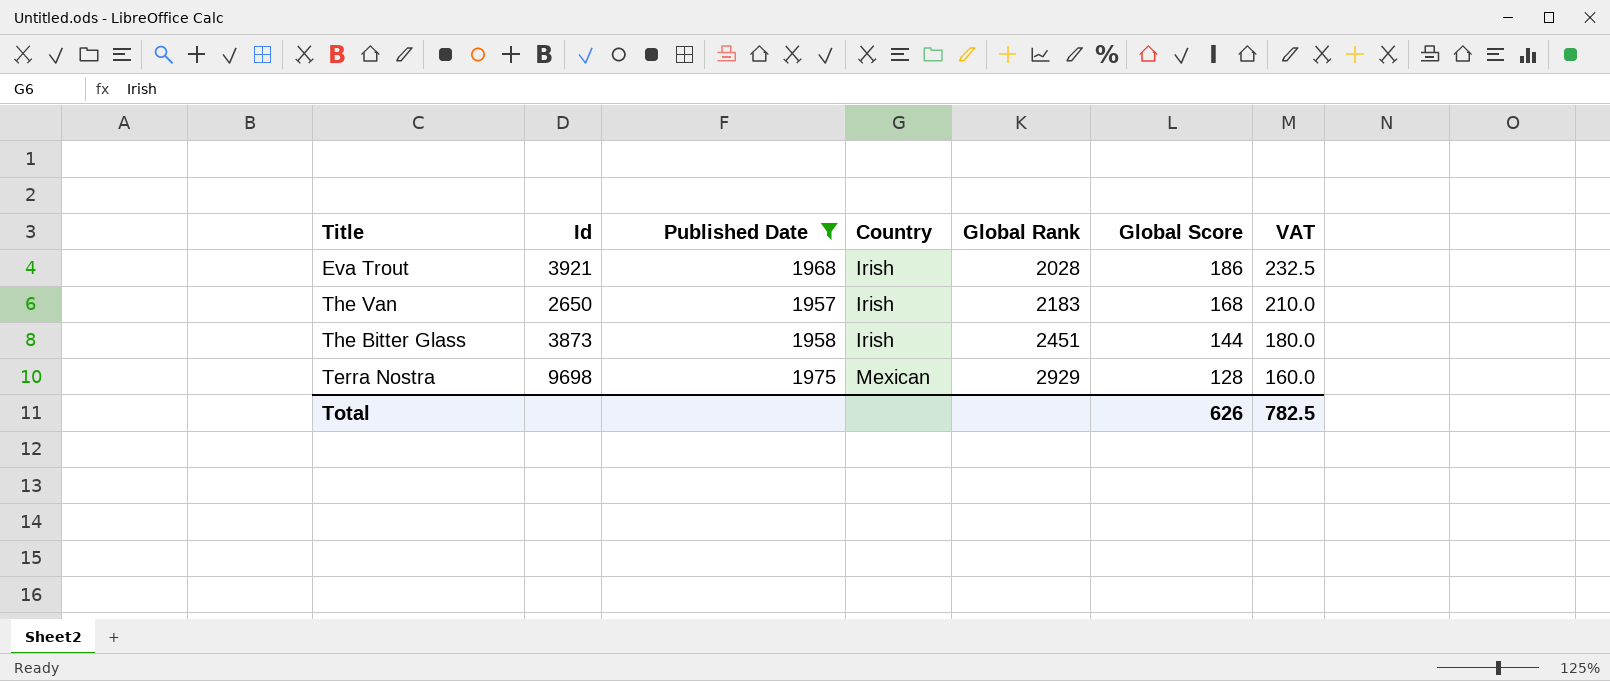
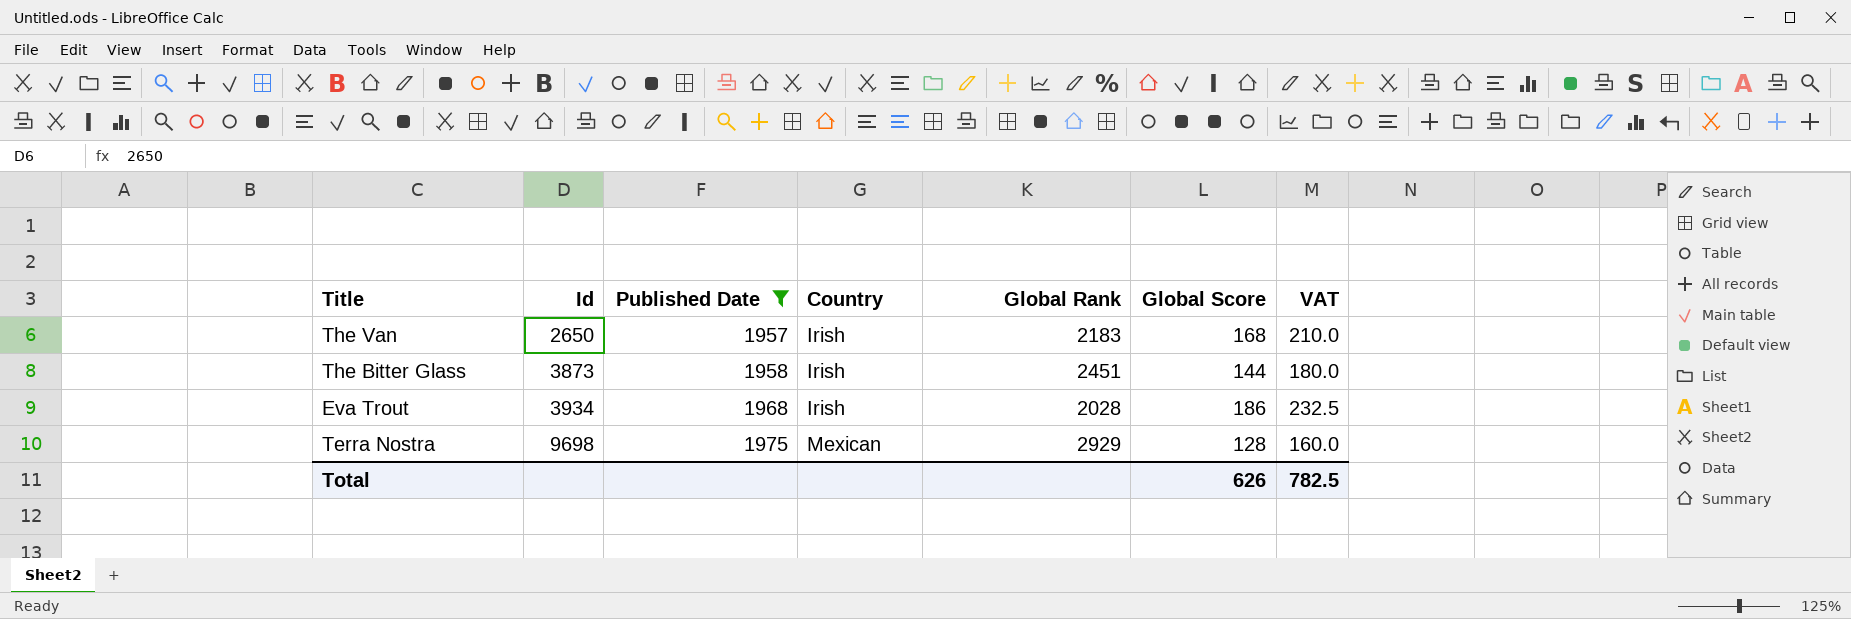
row order: Country ascending -> Id ascending
Eva Trout | Id: 3921 -> 3934

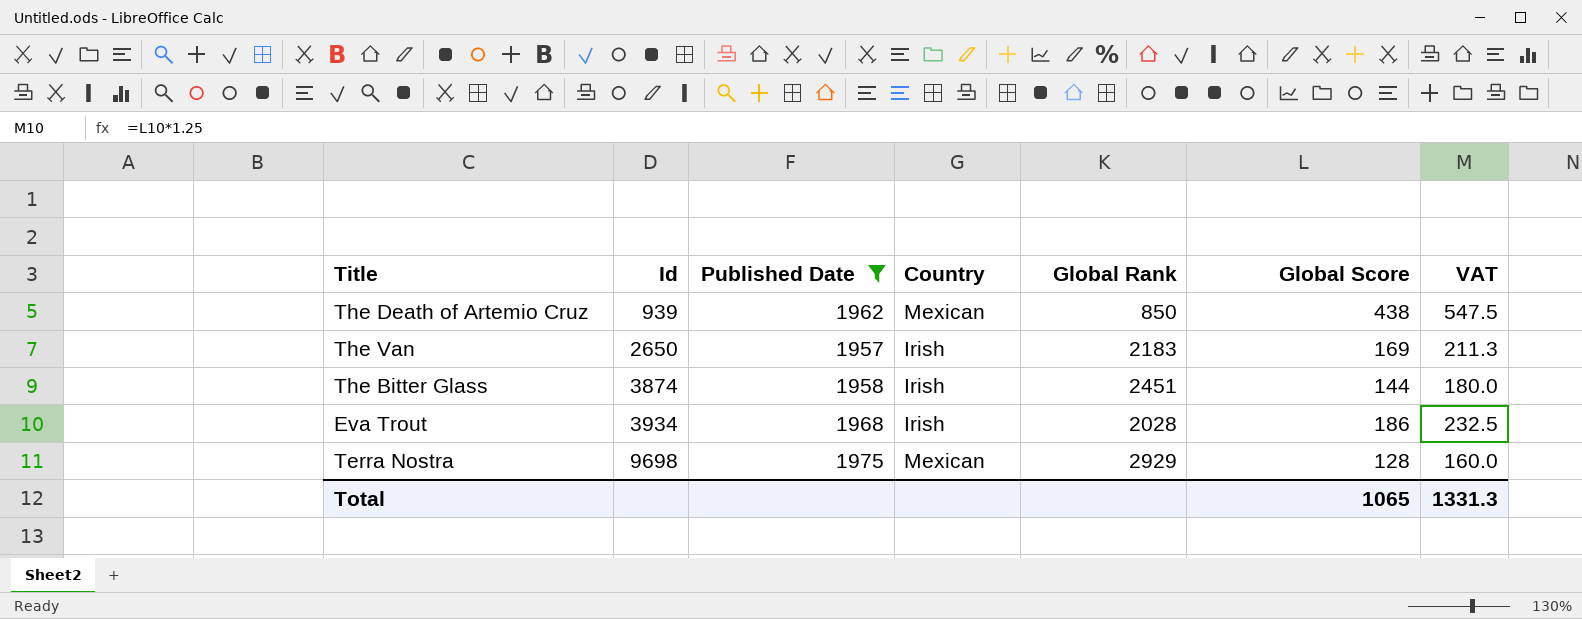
row The Death of Artemio Cruz: none -> 939 | 1962 | Mexican | 850 | 438 | 547.5
The Van | Global Score: 168 -> 169
The Van | VAT: 210.0 -> 211.3
The Bitter Glass | Id: 3873 -> 3874
Total | Global Score: 626 -> 1065
Total | VAT: 782.5 -> 1331.3

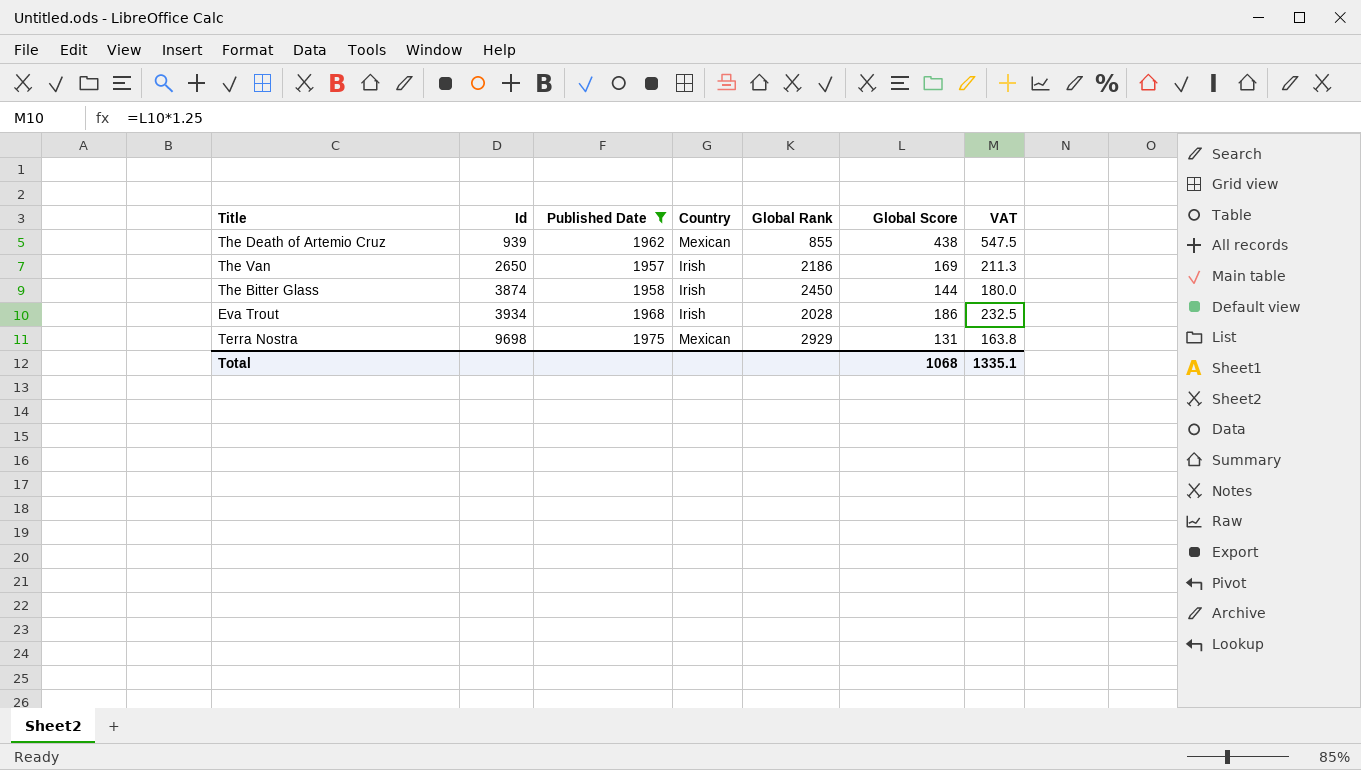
The Death of Artemio Cruz | Global Rank: 850 -> 855
The Van | Global Rank: 2183 -> 2186
The Bitter Glass | Global Rank: 2451 -> 2450
Terra Nostra | Global Score: 128 -> 131
Terra Nostra | VAT: 160.0 -> 163.8
Total | Global Score: 1065 -> 1068
Total | VAT: 1331.3 -> 1335.1

